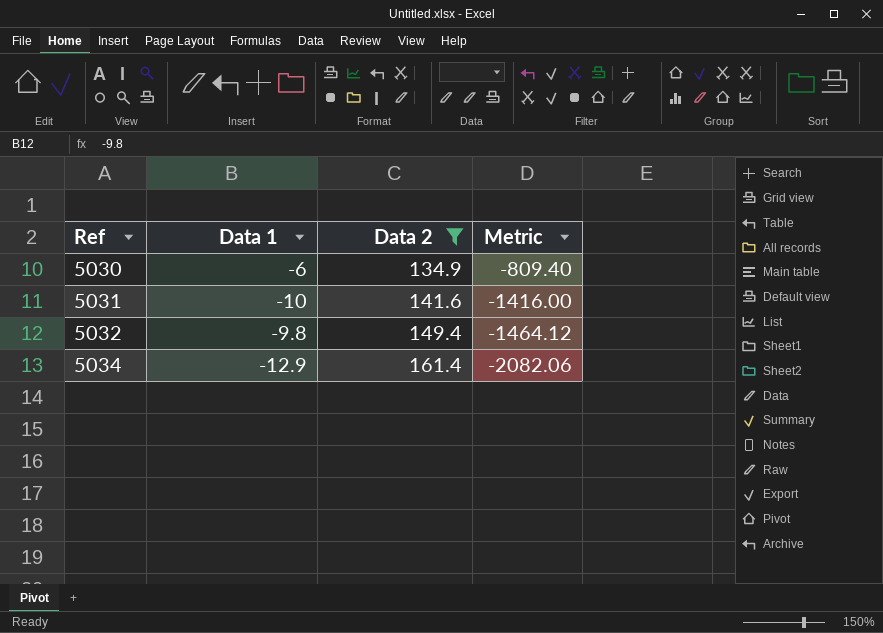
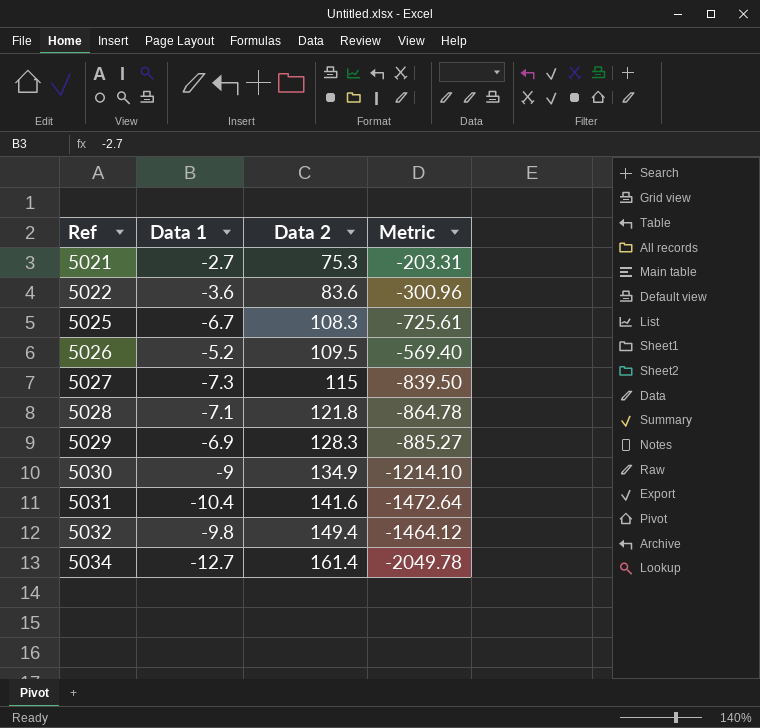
filter: Data 2 >= 134.9 -> none
5030 | Data 1: -6 -> -9
5030 | Metric: -809.40 -> -1214.10
5031 | Data 1: -10 -> -10.4
5031 | Metric: -1416.00 -> -1472.64
5034 | Data 1: -12.9 -> -12.7
5034 | Metric: -2082.06 -> -2049.78

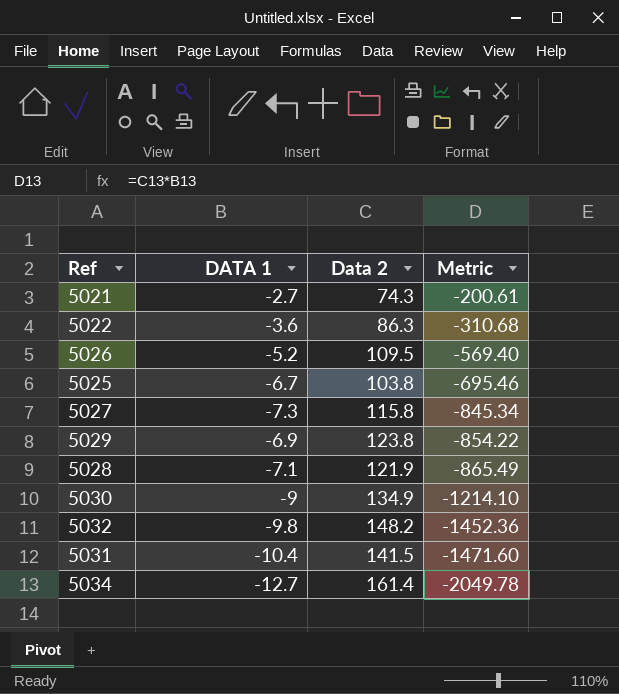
row order: Ref ascending -> Metric descending
column name: Data 1 -> DATA 1
5021 | Data 2: 75.3 -> 74.3
5021 | Metric: -203.31 -> -200.61
5022 | Data 2: 83.6 -> 86.3
5022 | Metric: -300.96 -> -310.68
5025 | Data 2: 108.3 -> 103.8
5025 | Metric: -725.61 -> -695.46
5027 | Data 2: 115 -> 115.8
5027 | Metric: -839.50 -> -845.34
5029 | Data 2: 128.3 -> 123.8
5029 | Metric: -885.27 -> -854.22
5028 | Data 2: 121.8 -> 121.9
5028 | Metric: -864.78 -> -865.49
5032 | Data 2: 149.4 -> 148.2
5032 | Metric: -1464.12 -> -1452.36
5031 | Data 2: 141.6 -> 141.5
5031 | Metric: -1472.64 -> -1471.60

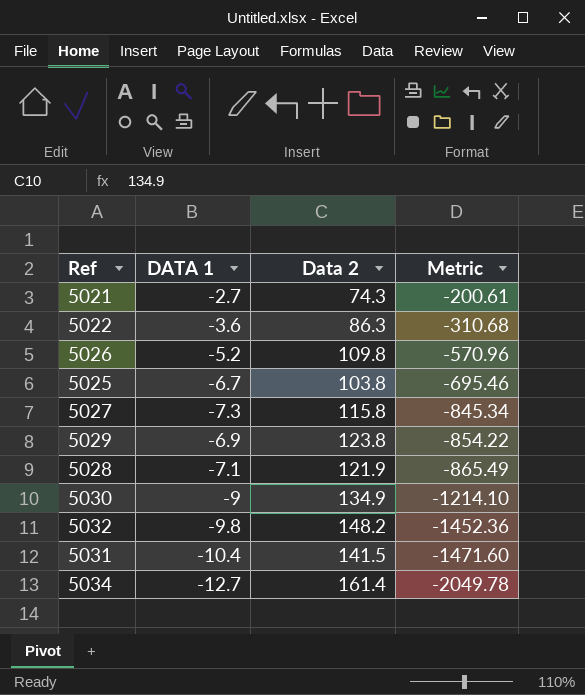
5026 | Data 2: 109.5 -> 109.8
5026 | Metric: -569.40 -> -570.96

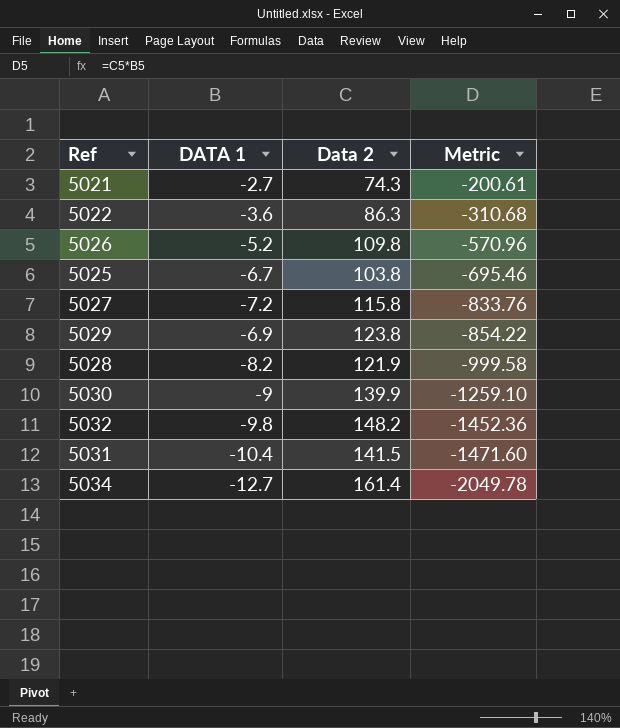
5027 | DATA 1: -7.3 -> -7.2
5027 | Metric: -845.34 -> -833.76
5028 | DATA 1: -7.1 -> -8.2
5028 | Metric: -865.49 -> -999.58
5030 | Data 2: 134.9 -> 139.9
5030 | Metric: -1214.10 -> -1259.10

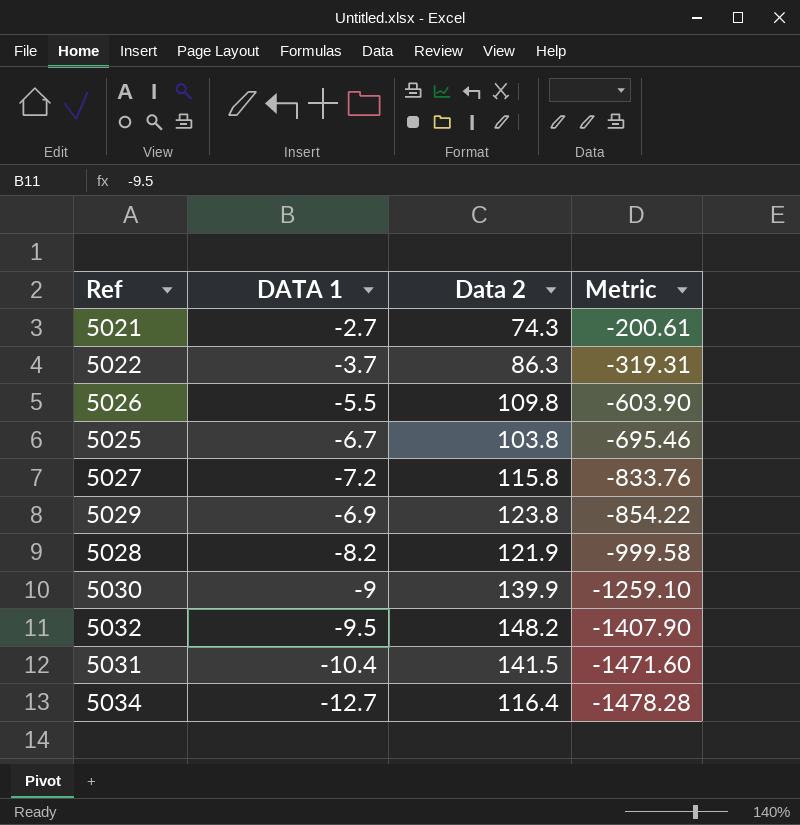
5022 | DATA 1: -3.6 -> -3.7
5022 | Metric: -310.68 -> -319.31
5026 | DATA 1: -5.2 -> -5.5
5026 | Metric: -570.96 -> -603.90
5032 | DATA 1: -9.8 -> -9.5
5032 | Metric: -1452.36 -> -1407.90
5034 | Data 2: 161.4 -> 116.4
5034 | Metric: -2049.78 -> -1478.28

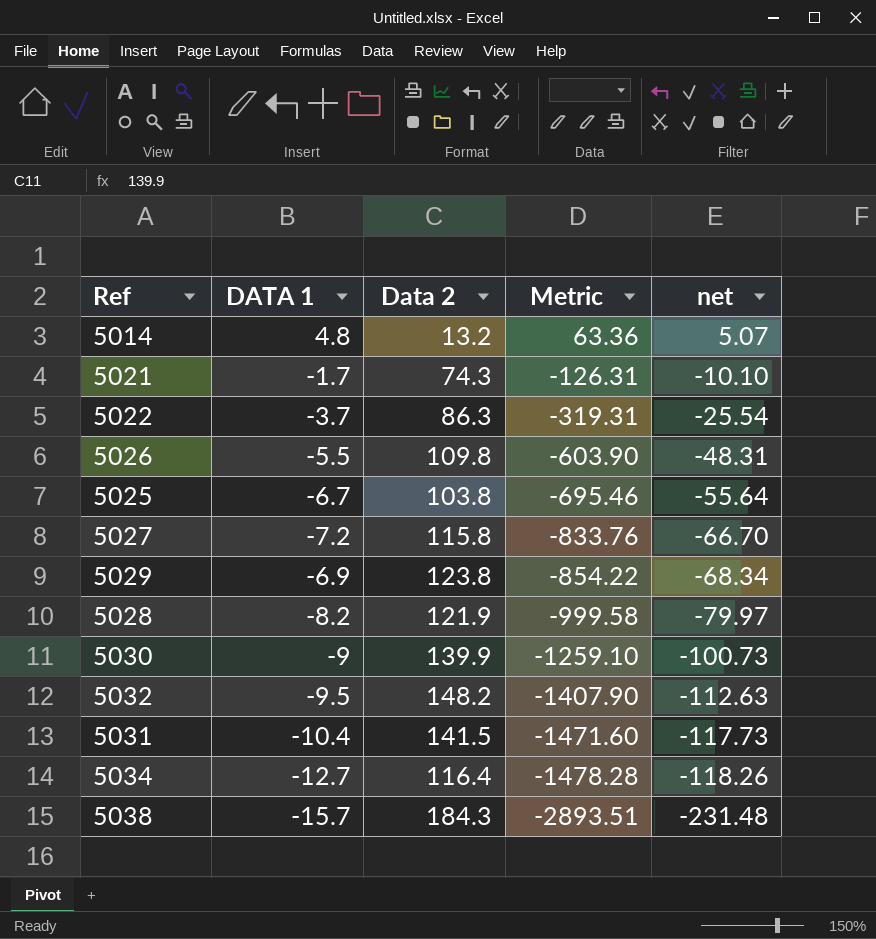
column net | formula: none -> [Metric] * 0.08
row 5014: none -> 4.8 | 13.2 | 63.36 | 5.07
5021 | DATA 1: -2.7 -> -1.7
5021 | Metric: -200.61 -> -126.31
row 5038: none -> -15.7 | 184.3 | -2893.51 | -231.48

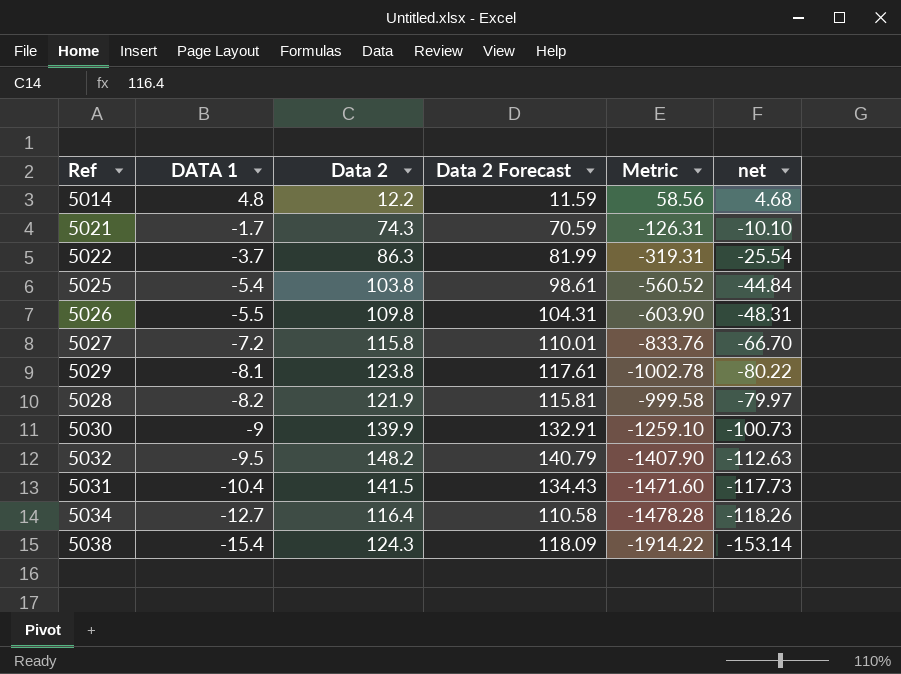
row order: Metric descending -> DATA 1 descending
column Data 2 Forecast | formula: none -> [Data 2] * 0.95
5014 | Data 2: 13.2 -> 12.2
5014 | Metric: 63.36 -> 58.56
5014 | net: 5.07 -> 4.68
5025 | DATA 1: -6.7 -> -5.4
5025 | Metric: -695.46 -> -560.52
5025 | net: -55.64 -> -44.84
5029 | DATA 1: -6.9 -> -8.1
5029 | Metric: -854.22 -> -1002.78
5029 | net: -68.34 -> -80.22
5038 | DATA 1: -15.7 -> -15.4
5038 | Data 2: 184.3 -> 124.3
5038 | Metric: -2893.51 -> -1914.22
5038 | net: -231.48 -> -153.14

